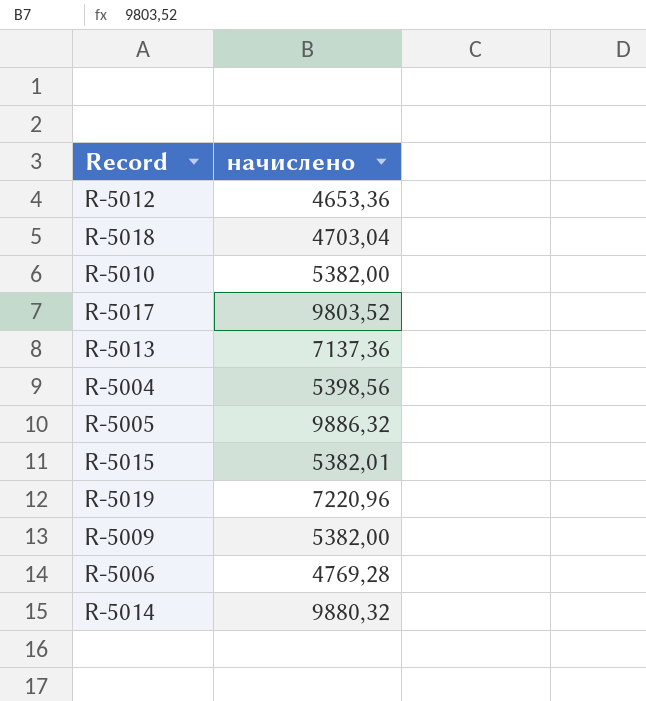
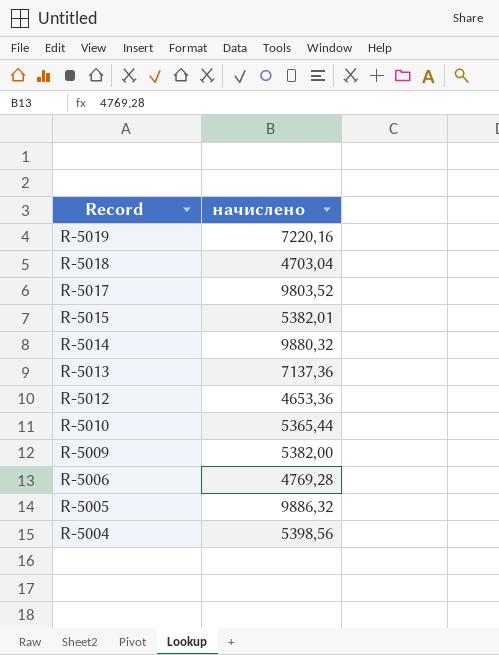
row order: none -> Record descending
R-5019 | начислено: 7220,96 -> 7220,16
R-5010 | начислено: 5382,00 -> 5365,44

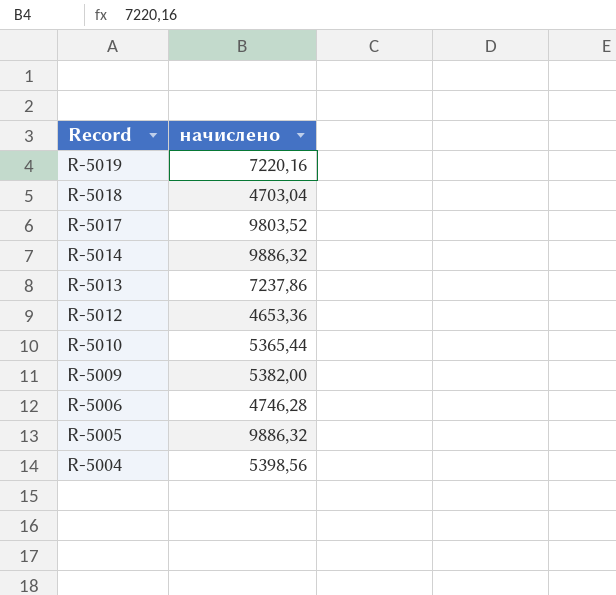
row R-5015: 5382,01 -> none
R-5014 | начислено: 9880,32 -> 9886,32
R-5013 | начислено: 7137,36 -> 7237,86
R-5006 | начислено: 4769,28 -> 4746,28

